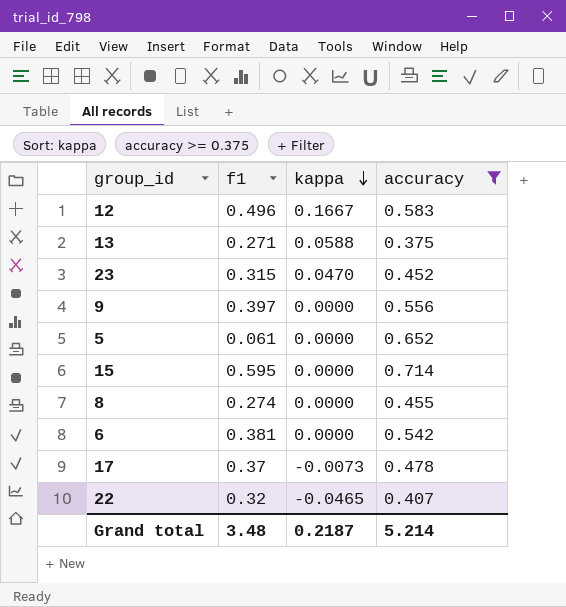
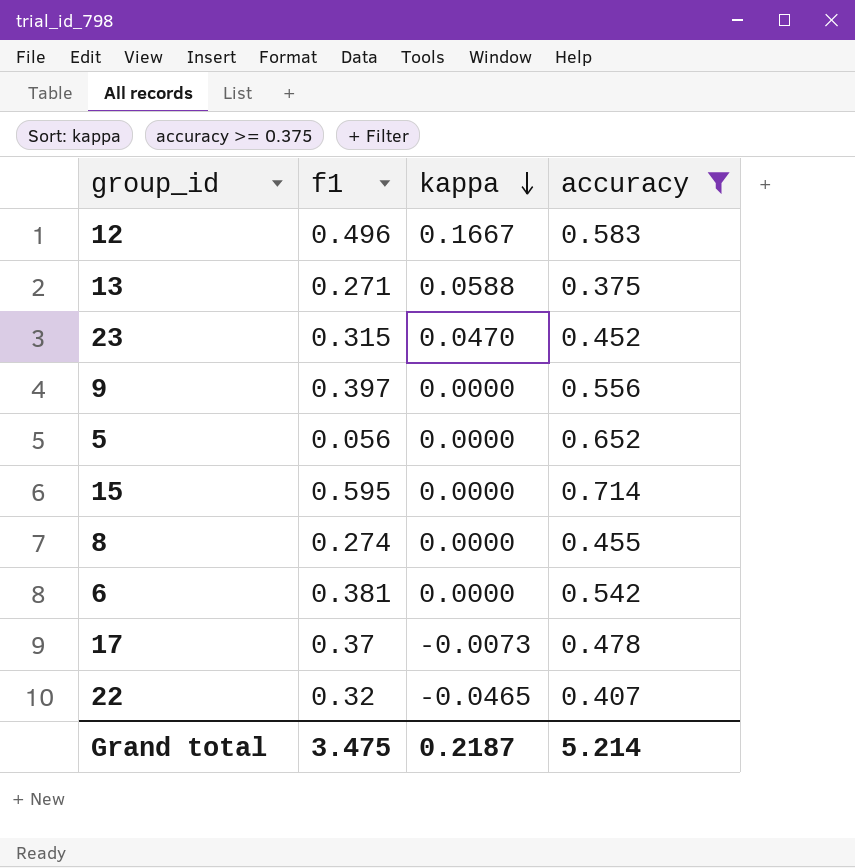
5 | f1: 0.061 -> 0.056
Grand total | f1: 3.48 -> 3.475

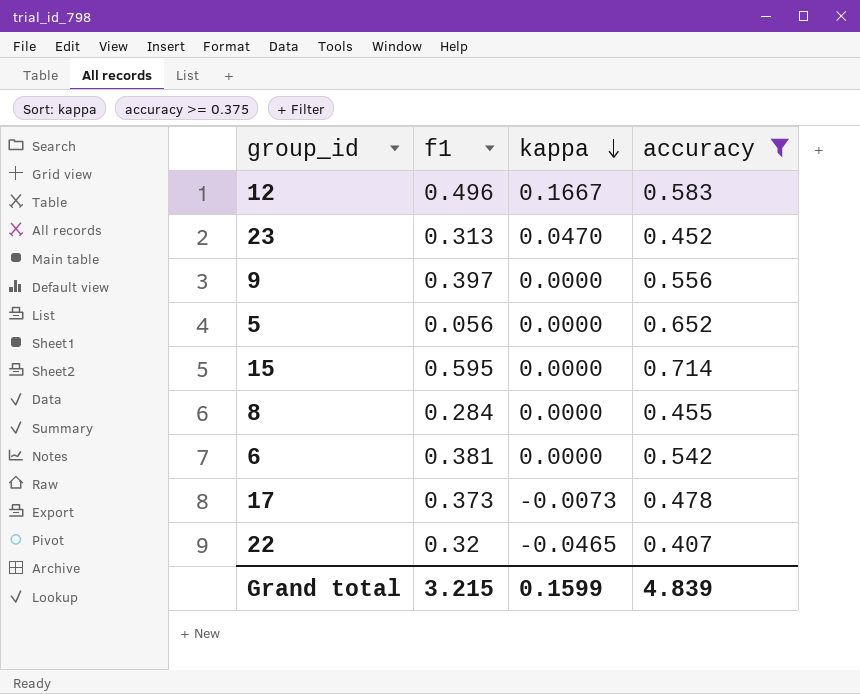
row 13: 0.271 | 0.0588 | 0.375 -> none
23 | f1: 0.315 -> 0.313
8 | f1: 0.274 -> 0.284
17 | f1: 0.37 -> 0.373
Grand total | f1: 3.475 -> 3.215
Grand total | kappa: 0.2187 -> 0.1599
Grand total | accuracy: 5.214 -> 4.839

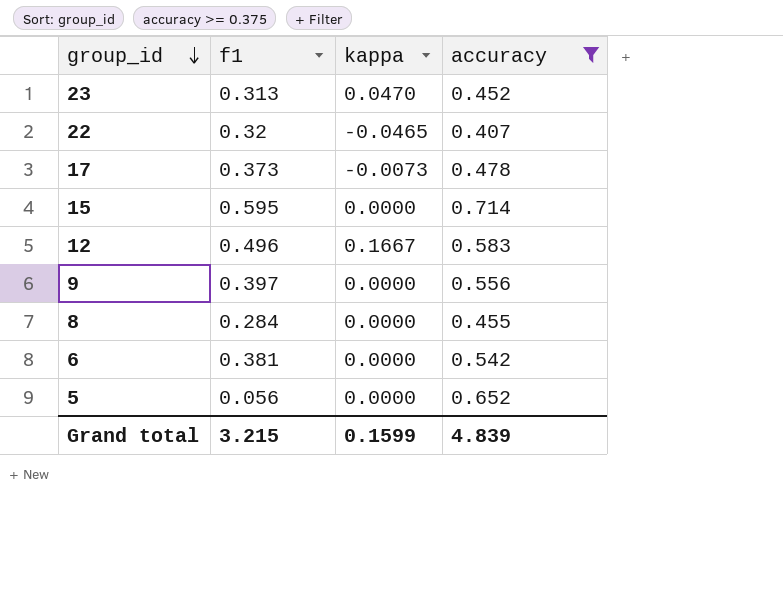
row order: kappa descending -> group_id descending

